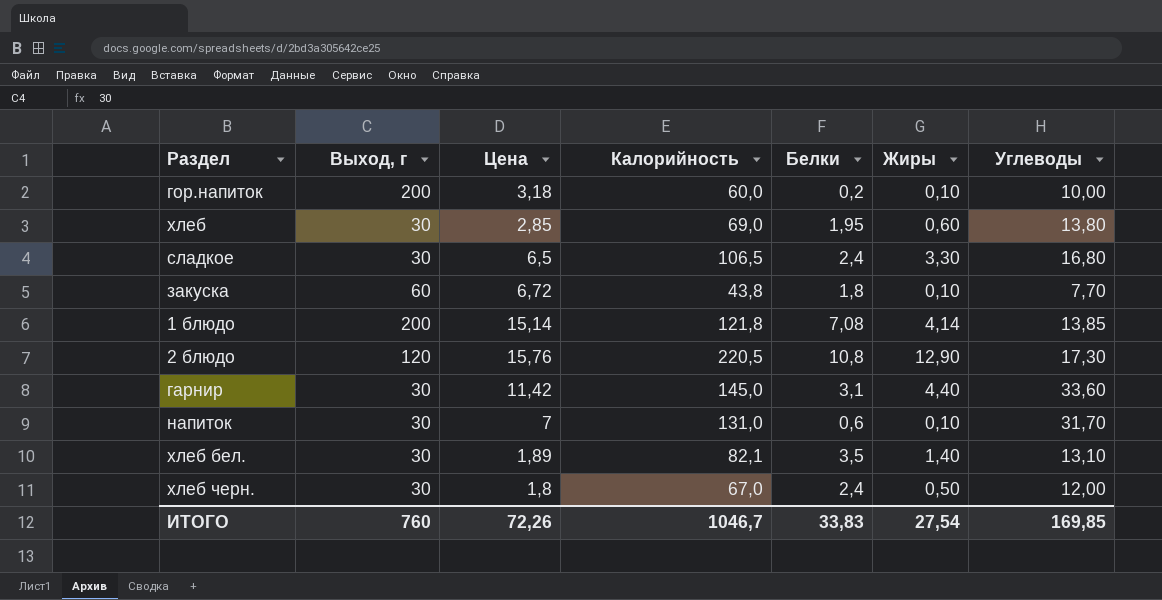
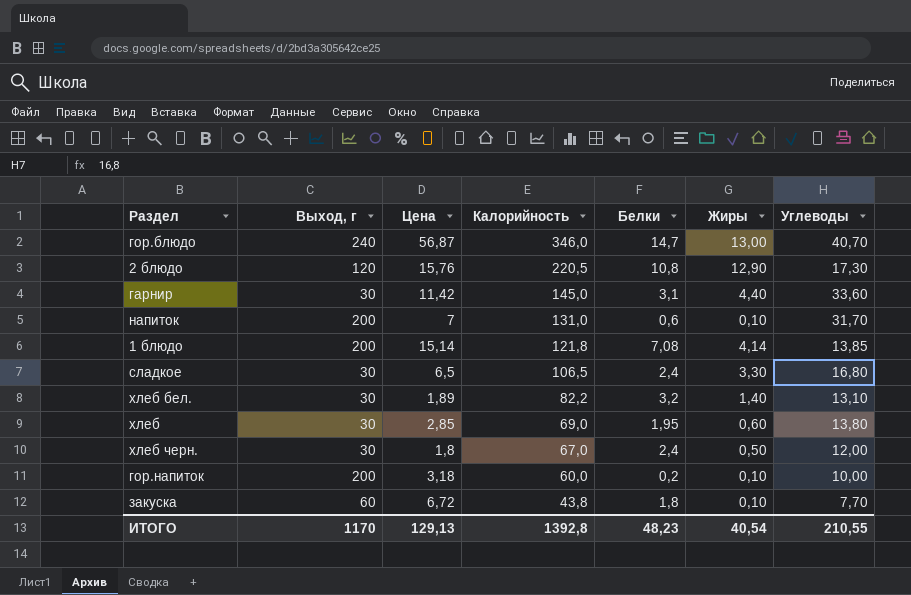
row order: none -> Калорийность descending
row гор.блюдо: none -> 240 | 56,87 | 346,0 | 14,7 | 13,00 | 40,70
напиток | Выход, г: 30 -> 200
хлеб бел. | Калорийность: 82,1 -> 82,2
хлеб бел. | Белки: 3,5 -> 3,2
ИТОГО | Выход, г: 760 -> 1170
ИТОГО | Цена: 72,26 -> 129,13
ИТОГО | Калорийность: 1046,7 -> 1392,8
ИТОГО | Белки: 33,83 -> 48,23
ИТОГО | Жиры: 27,54 -> 40,54
ИТОГО | Углеводы: 169,85 -> 210,55

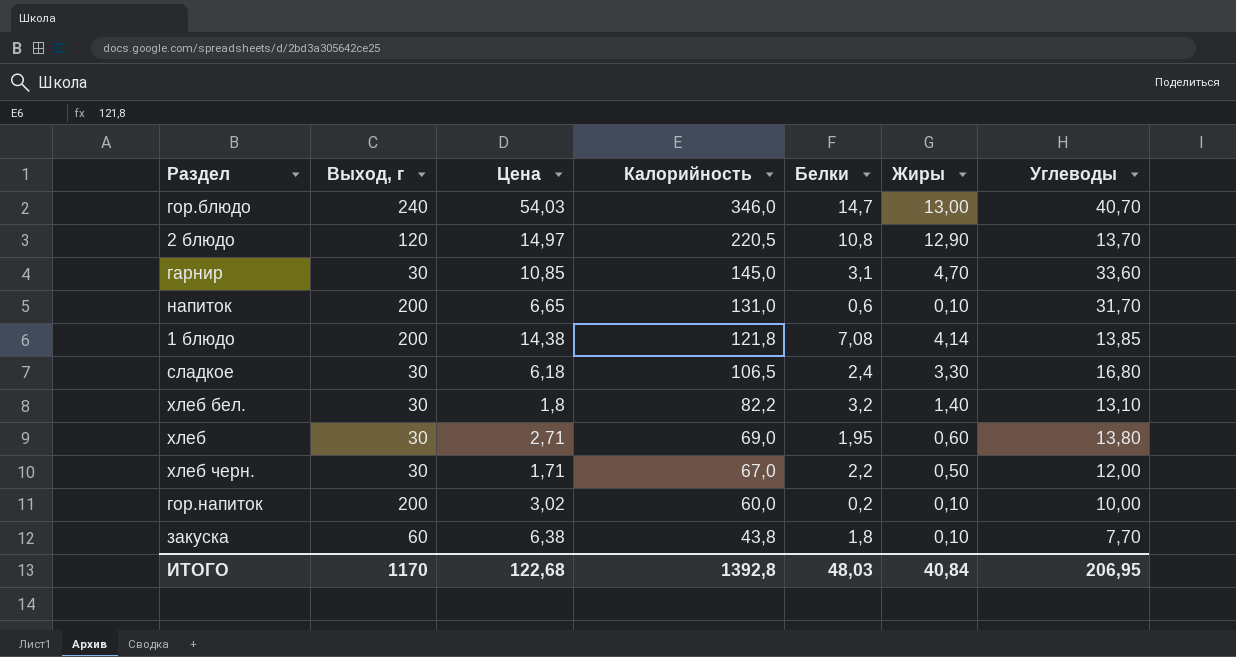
гор.блюдо | Цена: 56,87 -> 54,03
2 блюдо | Цена: 15,76 -> 14,97
2 блюдо | Углеводы: 17,30 -> 13,70
гарнир | Цена: 11,42 -> 10,85
гарнир | Жиры: 4,40 -> 4,70
напиток | Цена: 7 -> 6,65
1 блюдо | Цена: 15,14 -> 14,38
сладкое | Цена: 6,5 -> 6,18
хлеб бел. | Цена: 1,89 -> 1,8
хлеб | Цена: 2,85 -> 2,71
хлеб черн. | Цена: 1,8 -> 1,71
хлеб черн. | Белки: 2,4 -> 2,2
гор.напиток | Цена: 3,18 -> 3,02
закуска | Цена: 6,72 -> 6,38
ИТОГО | Цена: 129,13 -> 122,68
ИТОГО | Белки: 48,23 -> 48,03
ИТОГО | Жиры: 40,54 -> 40,84
ИТОГО | Углеводы: 210,55 -> 206,95

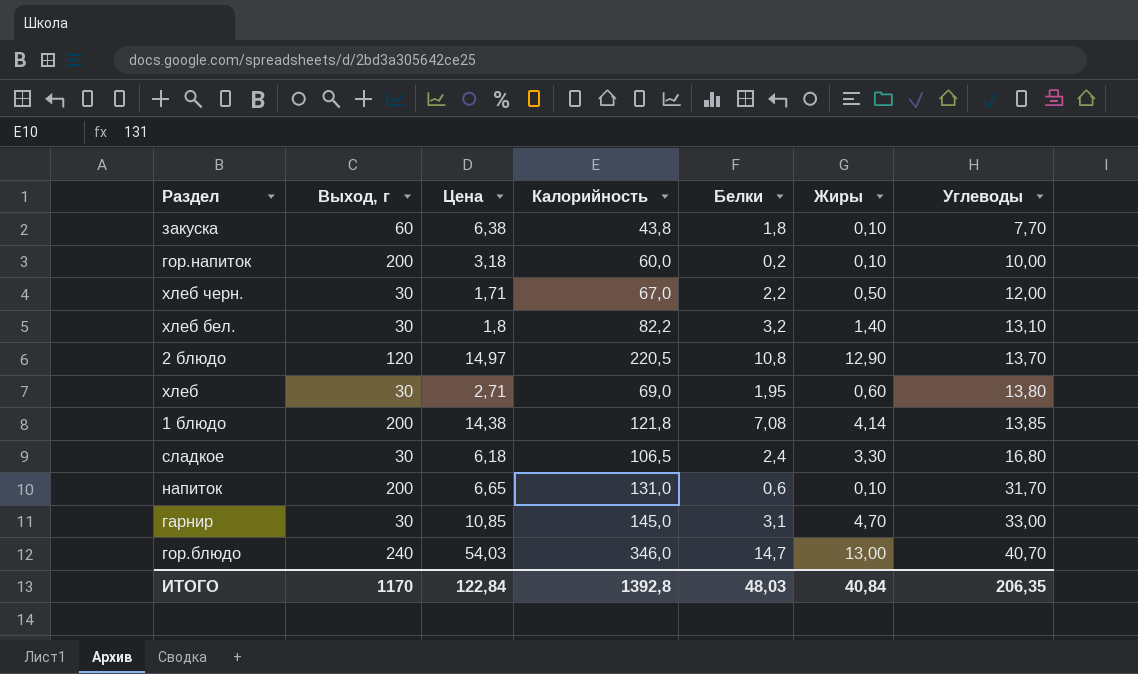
row order: Калорийность descending -> Углеводы ascending
гор.напиток | Цена: 3,02 -> 3,18
гарнир | Углеводы: 33,60 -> 33,00
ИТОГО | Цена: 122,68 -> 122,84
ИТОГО | Углеводы: 206,95 -> 206,35

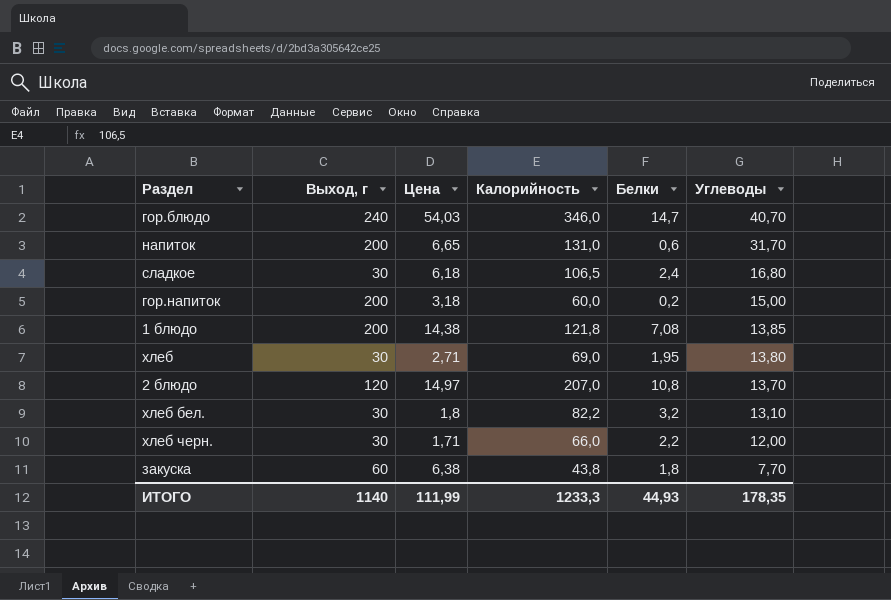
row order: Углеводы ascending -> Углеводы descending
column Жиры | position: 6 -> none
row гарнир: 30 | 10,85 | 145,0 | 3,1 | 4,70 | 33,00 -> none
гор.напиток | Углеводы: 10,00 -> 15,00
2 блюдо | Калорийность: 220,5 -> 207,0
хлеб черн. | Калорийность: 67,0 -> 66,0
ИТОГО | Выход, г: 1170 -> 1140
ИТОГО | Цена: 122,84 -> 111,99
ИТОГО | Калорийность: 1392,8 -> 1233,3
ИТОГО | Белки: 48,03 -> 44,93
ИТОГО | Углеводы: 206,35 -> 178,35

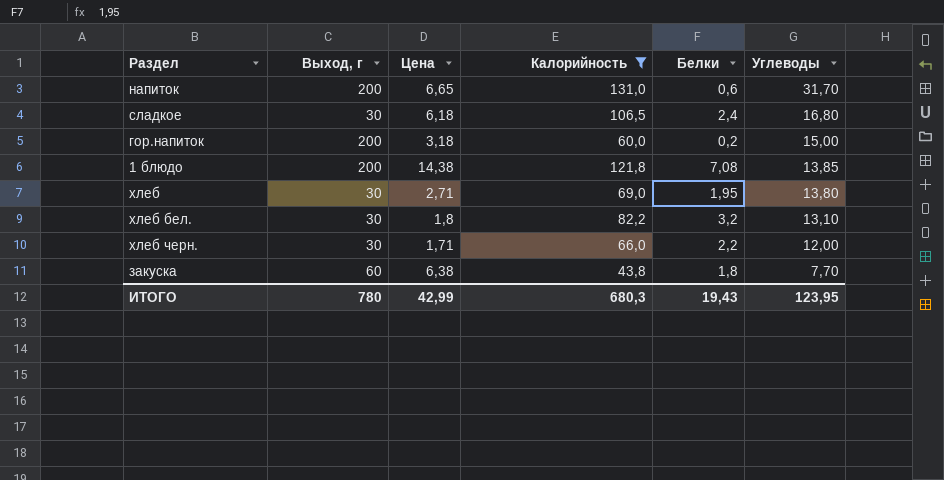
filter: none -> Калорийность <= 131,0
ИТОГО | Выход, г: 1140 -> 780
ИТОГО | Цена: 111,99 -> 42,99
ИТОГО | Калорийность: 1233,3 -> 680,3
ИТОГО | Белки: 44,93 -> 19,43
ИТОГО | Углеводы: 178,35 -> 123,95

